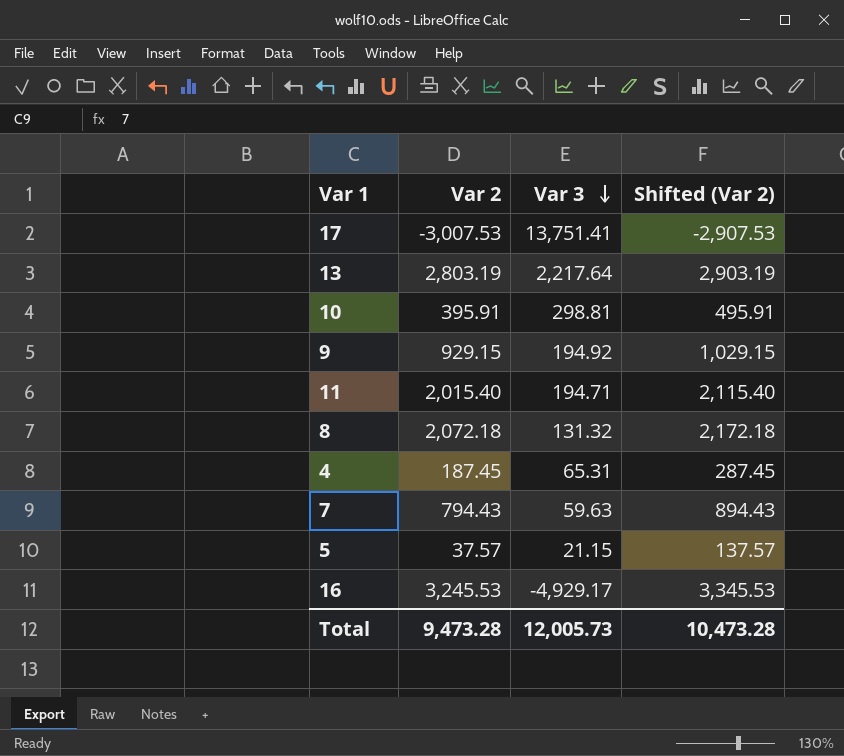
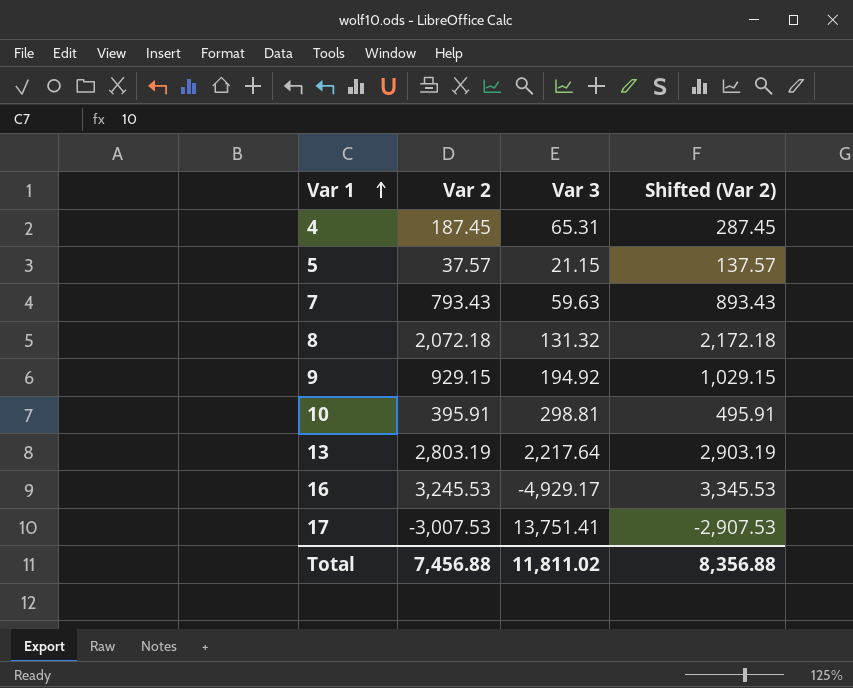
row order: Var 3 descending -> Var 1 ascending
row 11: 2,015.40 | 194.71 | 2,115.40 -> none
7 | Var 2: 794.43 -> 793.43
7 | Shifted (Var 2): 894.43 -> 893.43
Total | Var 2: 9,473.28 -> 7,456.88
Total | Var 3: 12,005.73 -> 11,811.02
Total | Shifted (Var 2): 10,473.28 -> 8,356.88

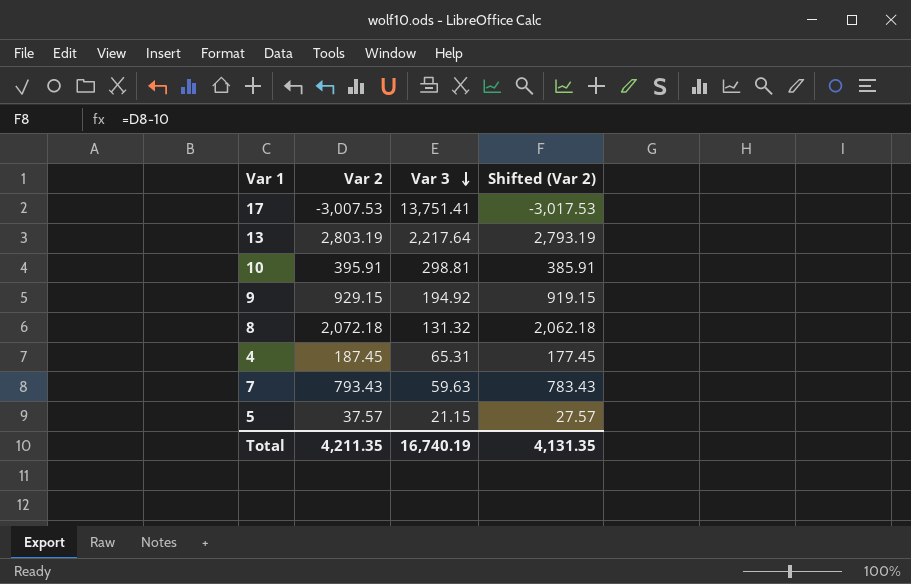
row order: Var 1 ascending -> Var 3 descending
column Shifted (Var 2) | formula: [Var 2] + 100 -> [Var 2] - 10
row 16: 3,245.53 | -4,929.17 | 3,345.53 -> none
Total | Var 2: 7,456.88 -> 4,211.35
Total | Var 3: 11,811.02 -> 16,740.19
Total | Shifted (Var 2): 8,356.88 -> 4,131.35

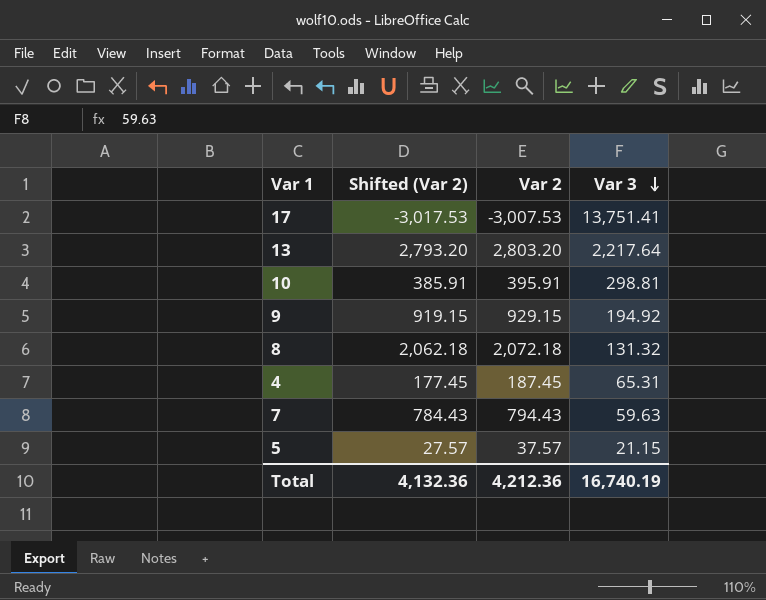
column Shifted (Var 2) | position: 4 -> 2
13 | Shifted (Var 2): 2,793.19 -> 2,793.20
13 | Var 2: 2,803.19 -> 2,803.20
7 | Shifted (Var 2): 783.43 -> 784.43
7 | Var 2: 793.43 -> 794.43
Total | Shifted (Var 2): 4,131.35 -> 4,132.36
Total | Var 2: 4,211.35 -> 4,212.36

